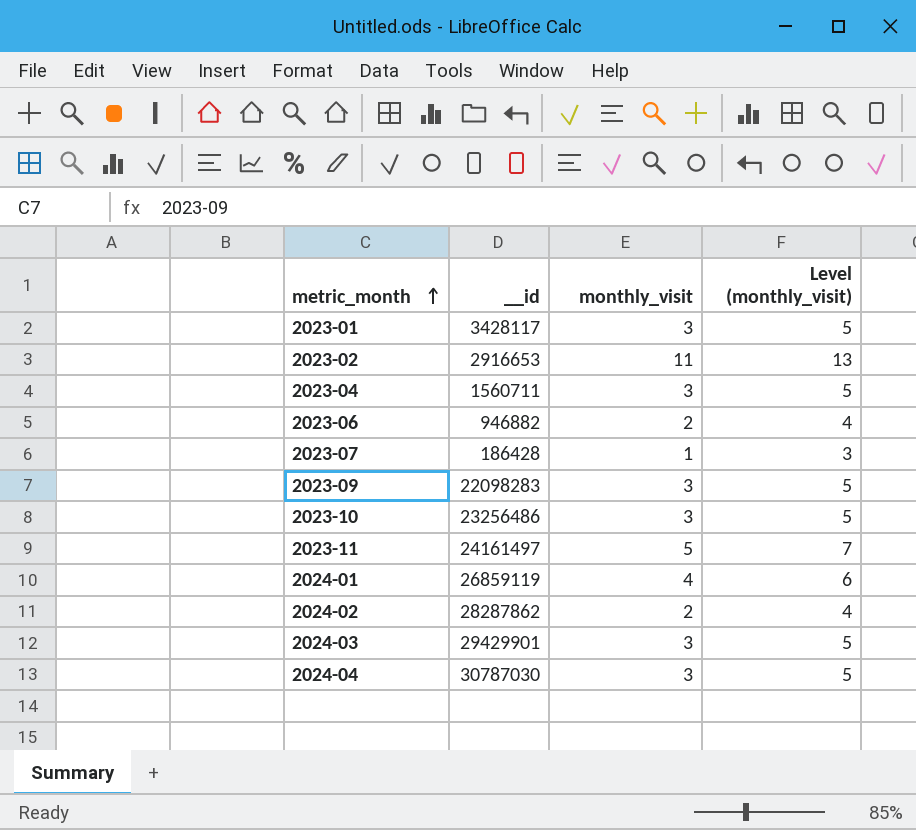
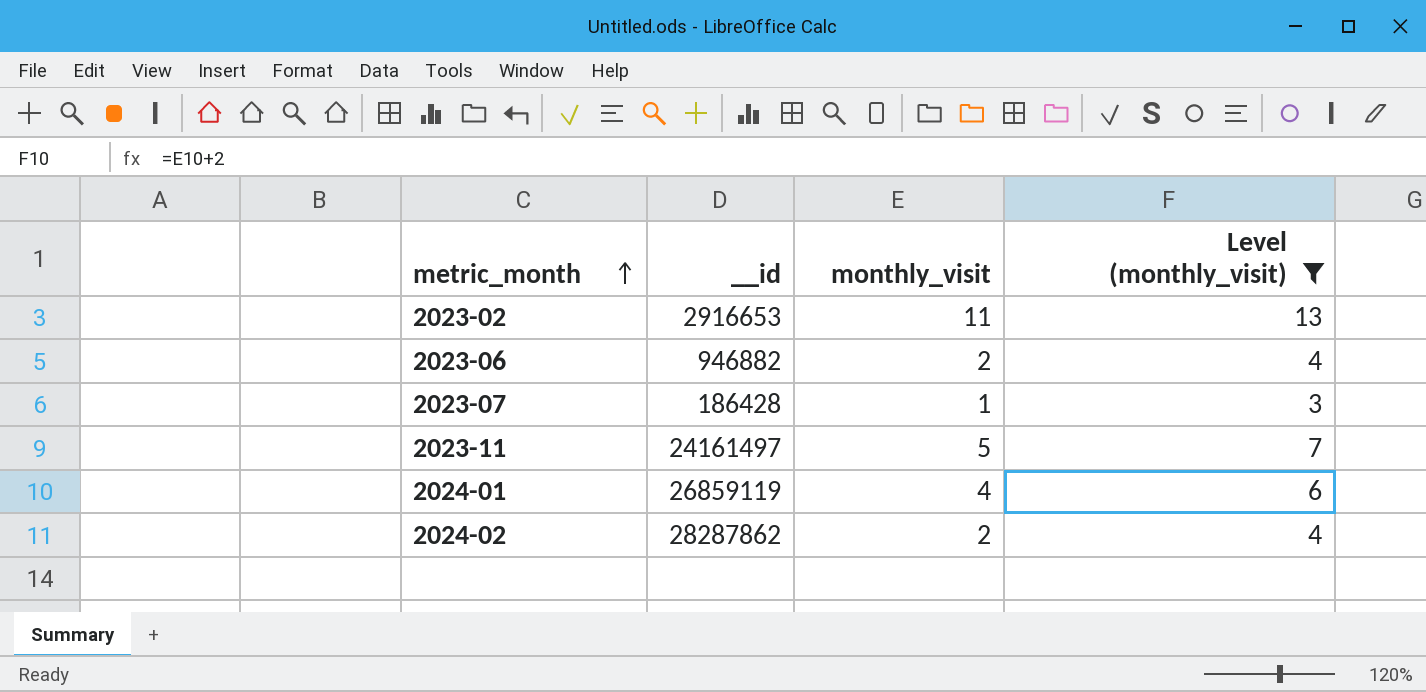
filter: none -> Level (monthly_visit) != 5

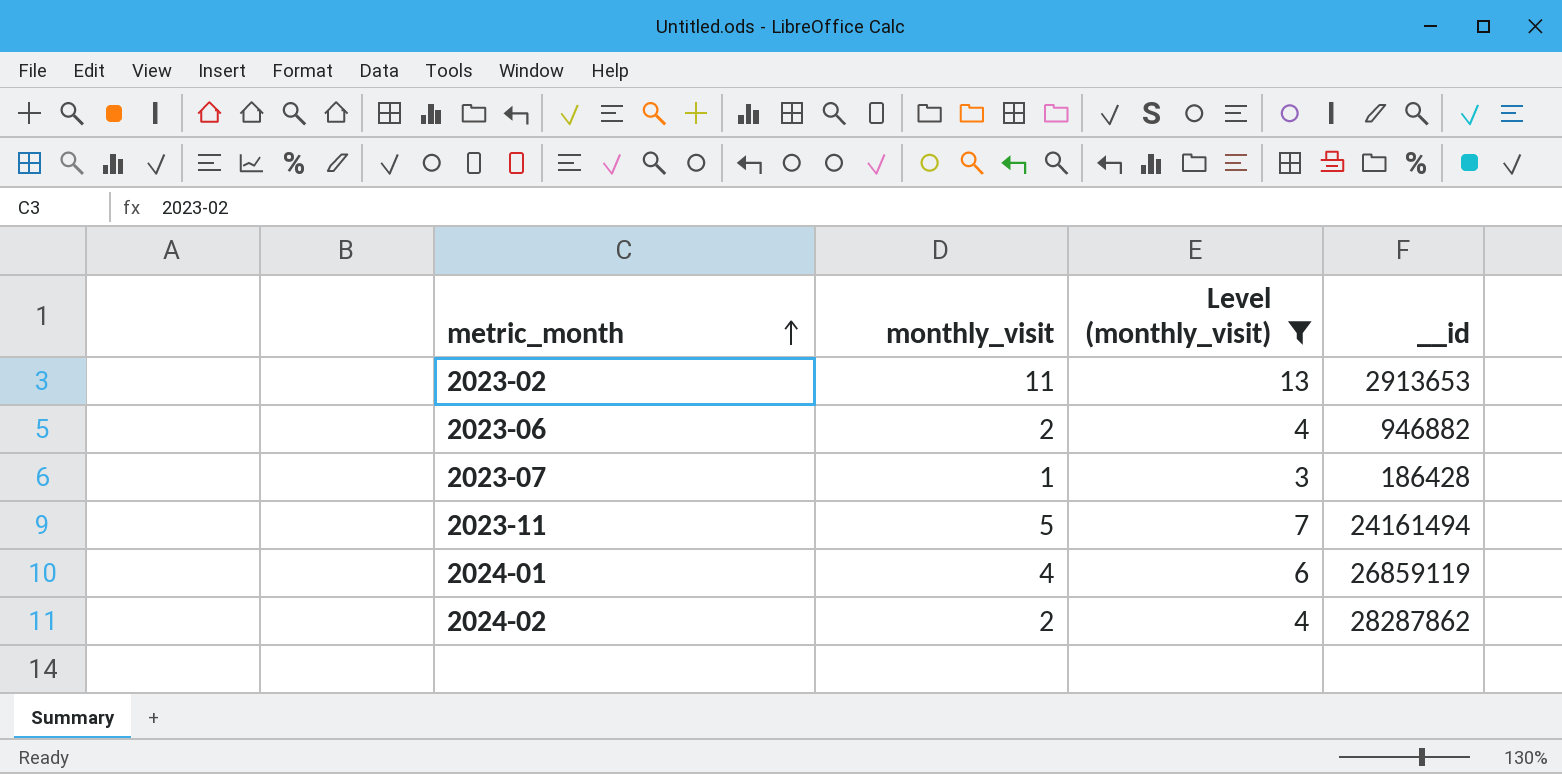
column __id | position: 2 -> 4
2023-02 | __id: 2916653 -> 2913653
2023-11 | __id: 24161497 -> 24161494

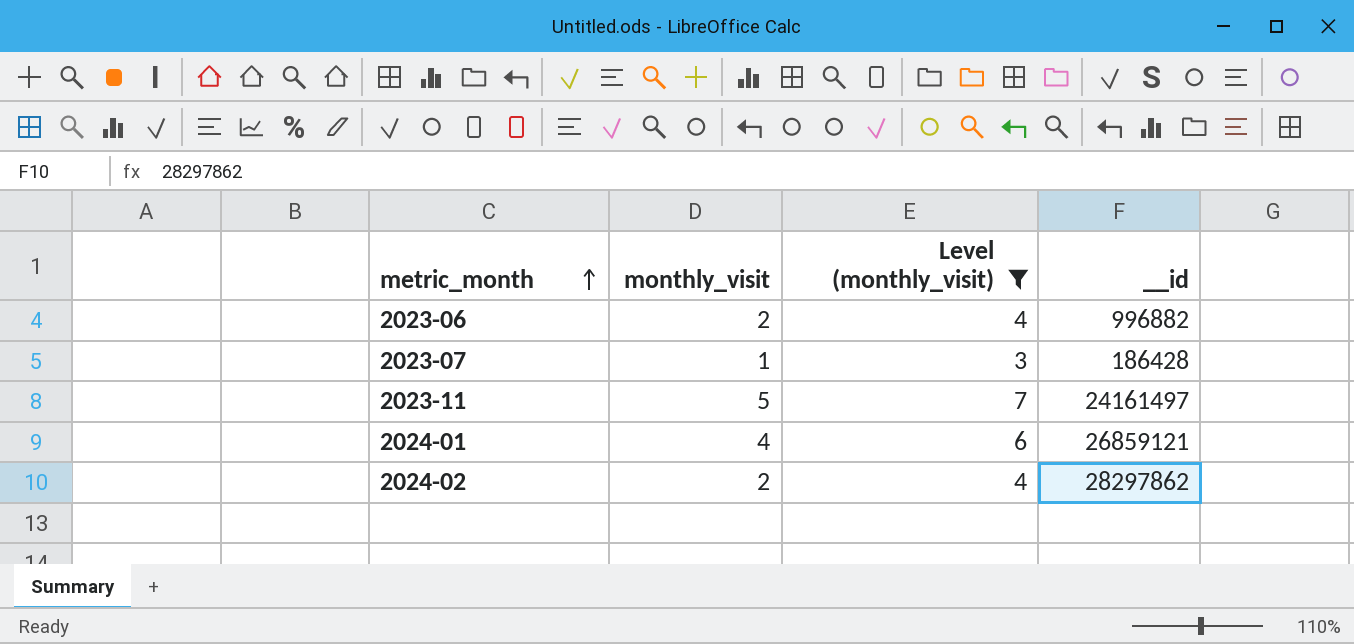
row 2023-02: 11 | 13 | 2913653 -> none
2023-06 | __id: 946882 -> 996882
2023-11 | __id: 24161494 -> 24161497
2024-01 | __id: 26859119 -> 26859121
2024-02 | __id: 28287862 -> 28297862

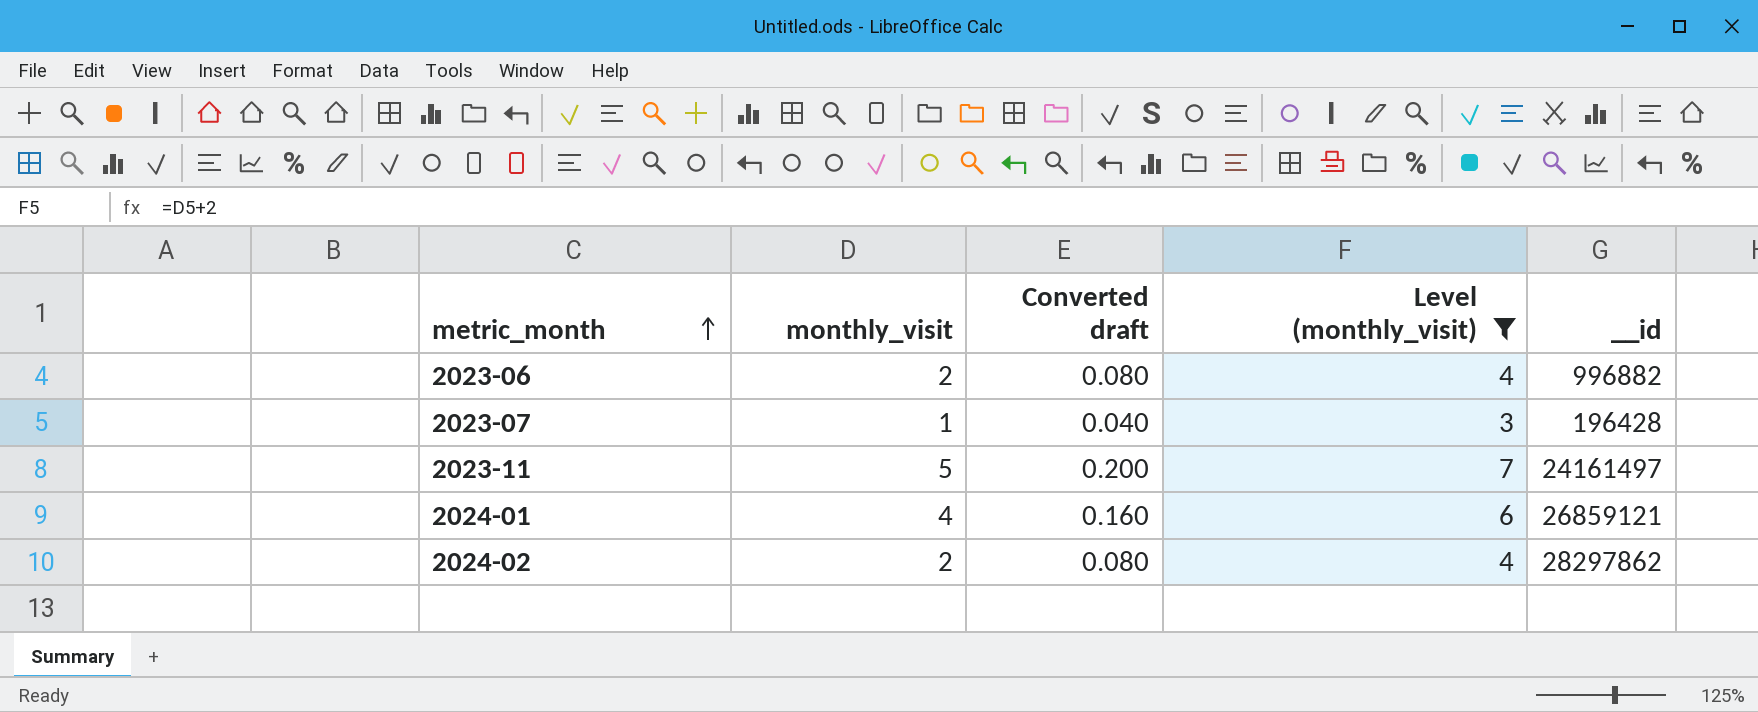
column Converted draft | formula: none -> [monthly_visit] * 0.04
2023-07 | __id: 186428 -> 196428

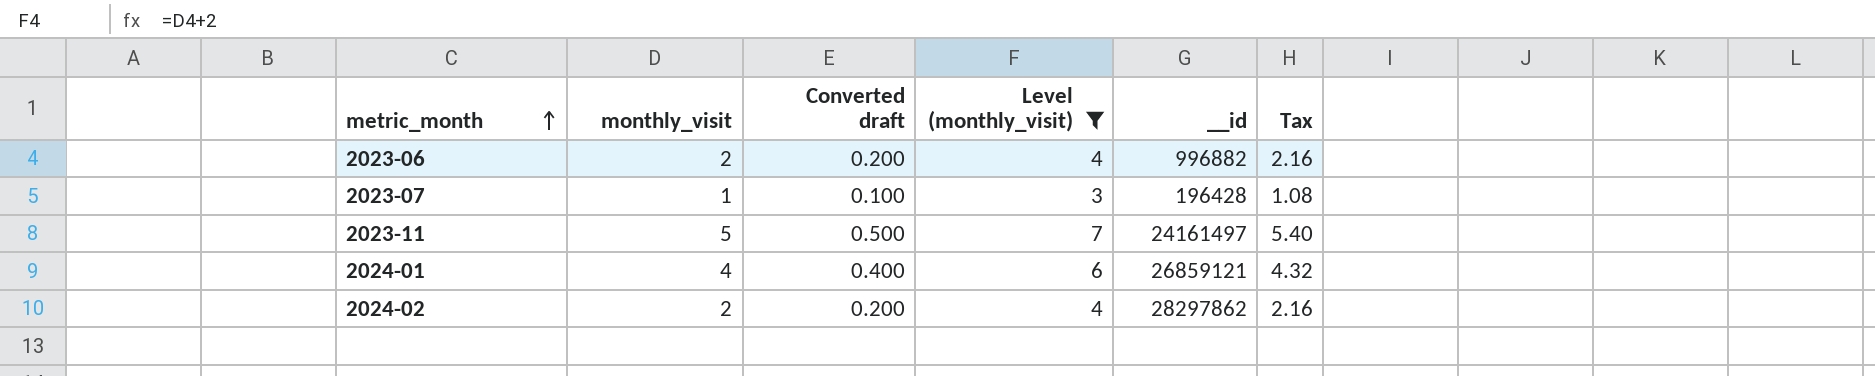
column Converted draft | formula: [monthly_visit] * 0.04 -> [monthly_visit] * 0.1
column Tax | formula: none -> [monthly_visit] * 1.08

